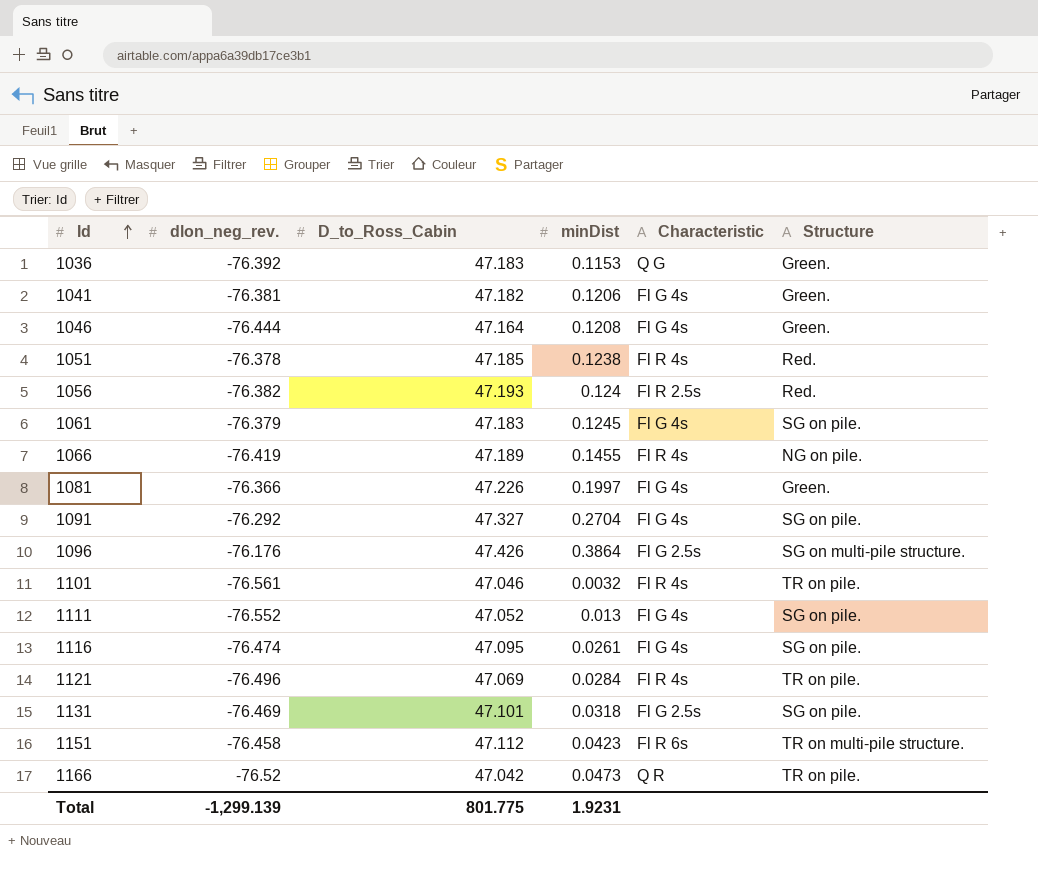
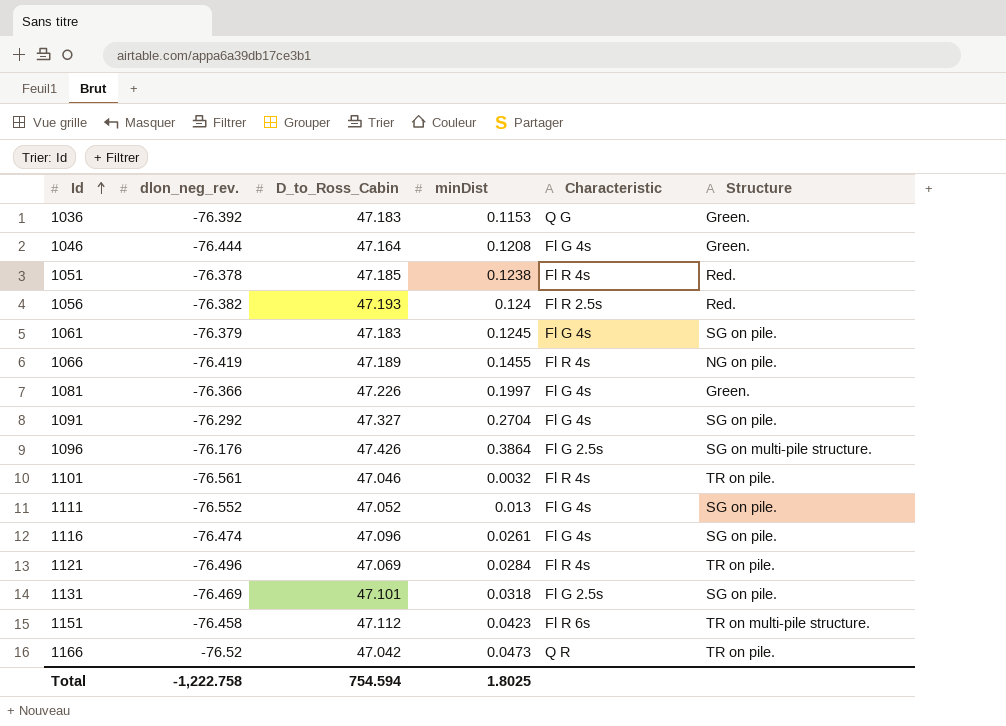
row 1041: -76.381 | 47.182 | 0.1206 | Fl G 4s | Green. -> none
1116 | D_to_Ross_Cabin: 47.095 -> 47.096
Total | dlon_neg_rev.: -1,299.139 -> -1,222.758
Total | D_to_Ross_Cabin: 801.775 -> 754.594
Total | minDist: 1.9231 -> 1.8025

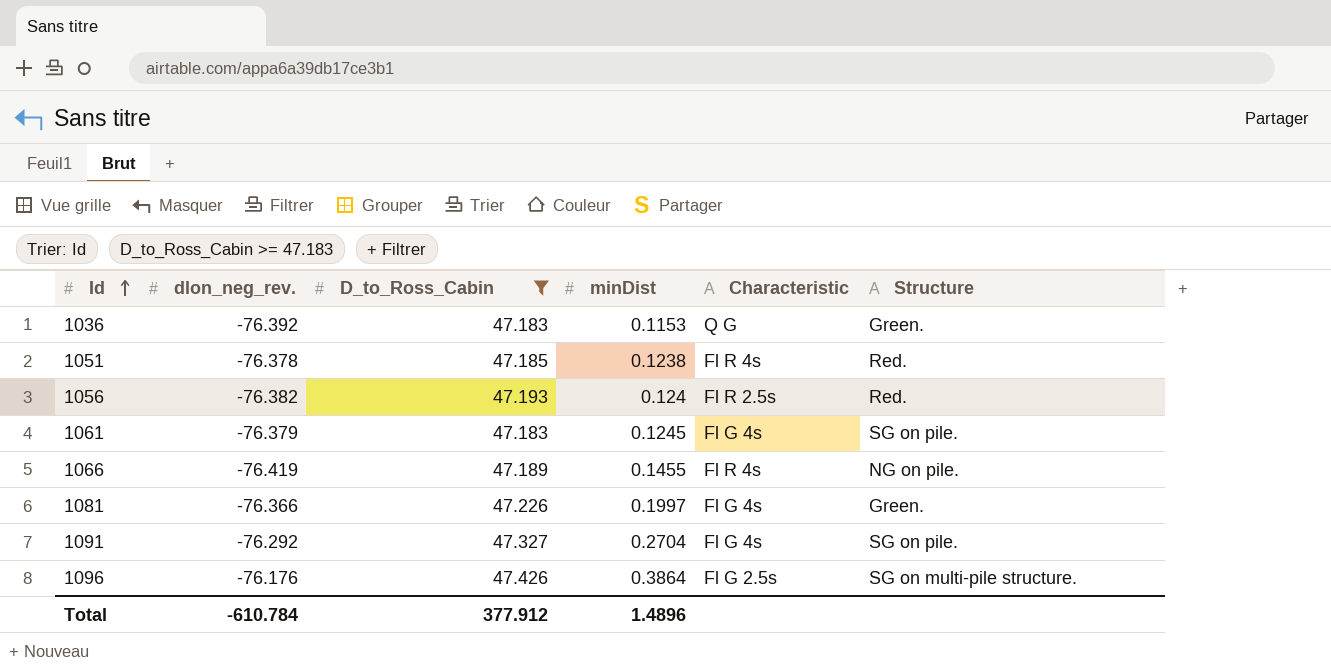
filter: none -> D_to_Ross_Cabin >= 47.183
Total | dlon_neg_rev.: -1,222.758 -> -610.784
Total | D_to_Ross_Cabin: 754.594 -> 377.912
Total | minDist: 1.8025 -> 1.4896

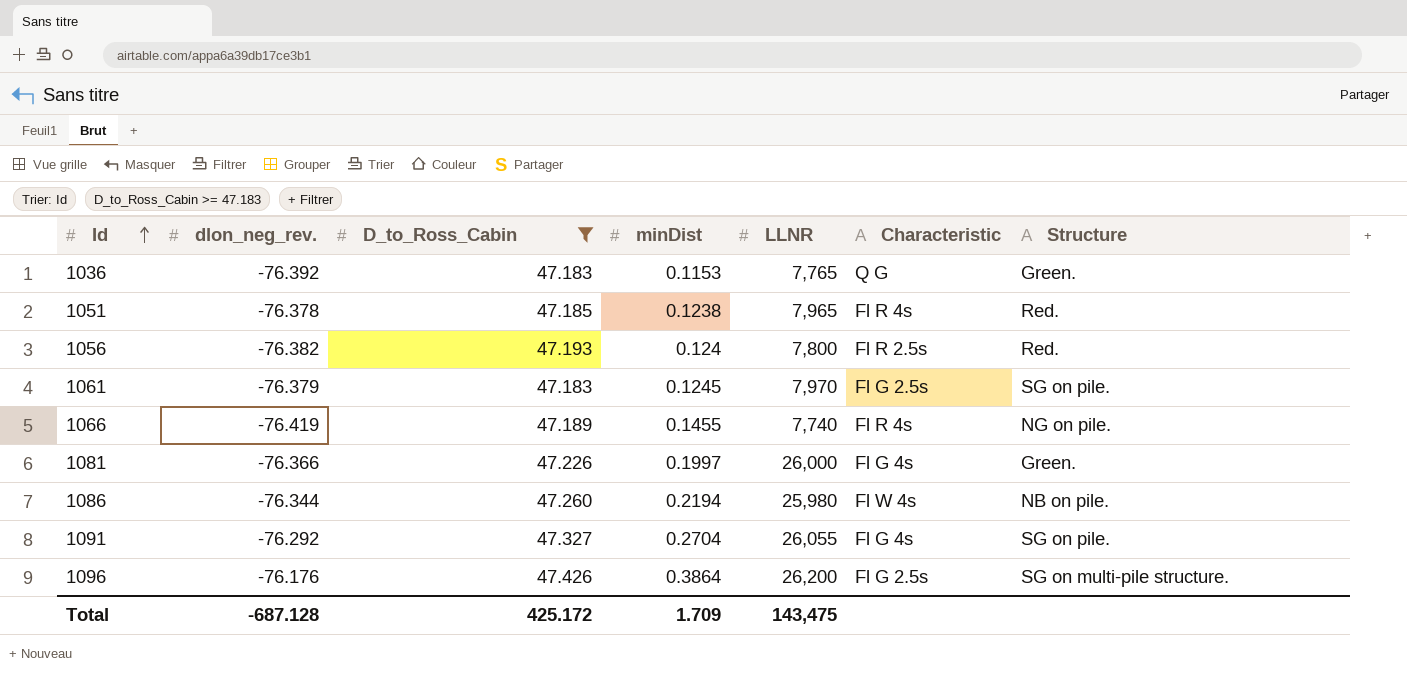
column LLNR | position: none -> 5
1061 | Characteristic: Fl G 4s -> Fl G 2.5s
row 1086: none -> -76.344 | 47.260 | 0.2194 | 25,980 | Fl W 4s | NB on pile.
Total | dlon_neg_rev.: -610.784 -> -687.128
Total | D_to_Ross_Cabin: 377.912 -> 425.172
Total | minDist: 1.4896 -> 1.709

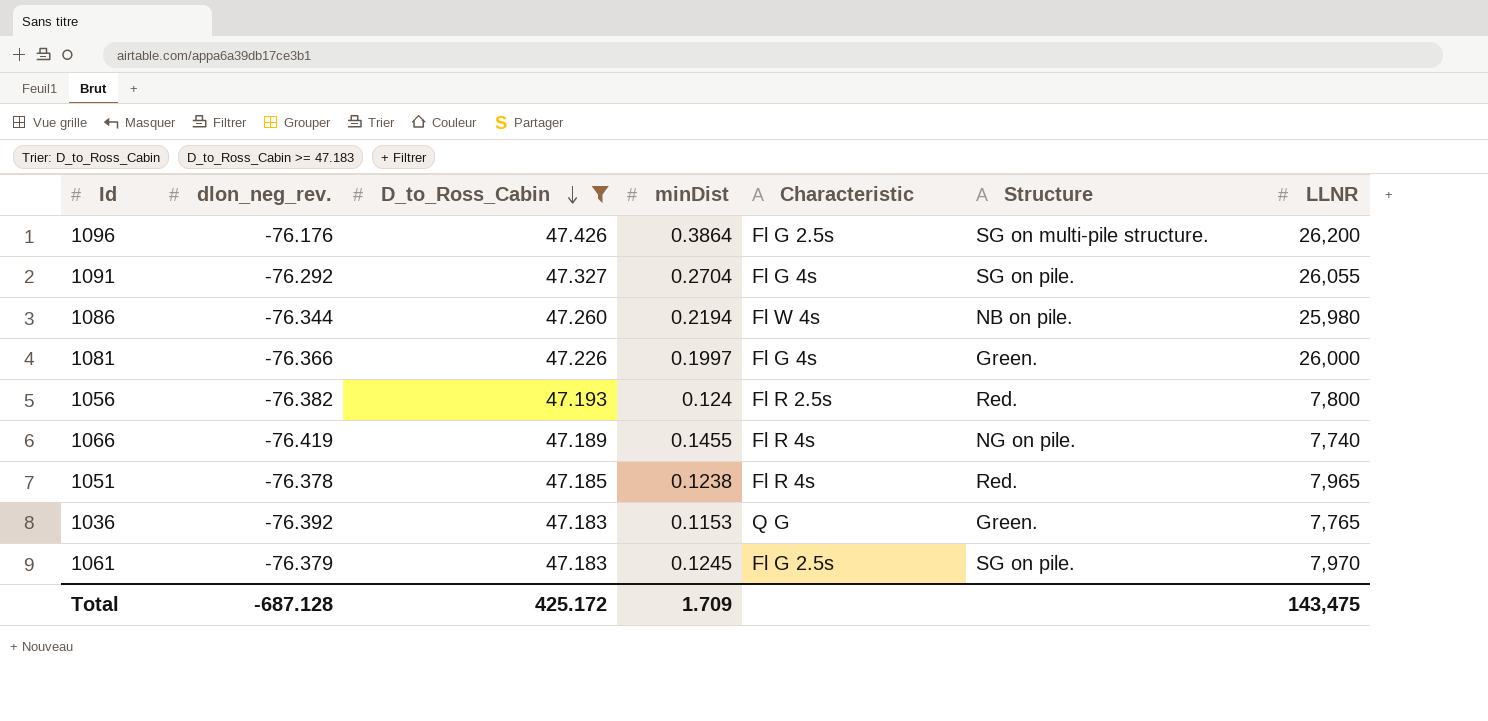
row order: Id ascending -> D_to_Ross_Cabin descending
column LLNR | position: 5 -> 7

